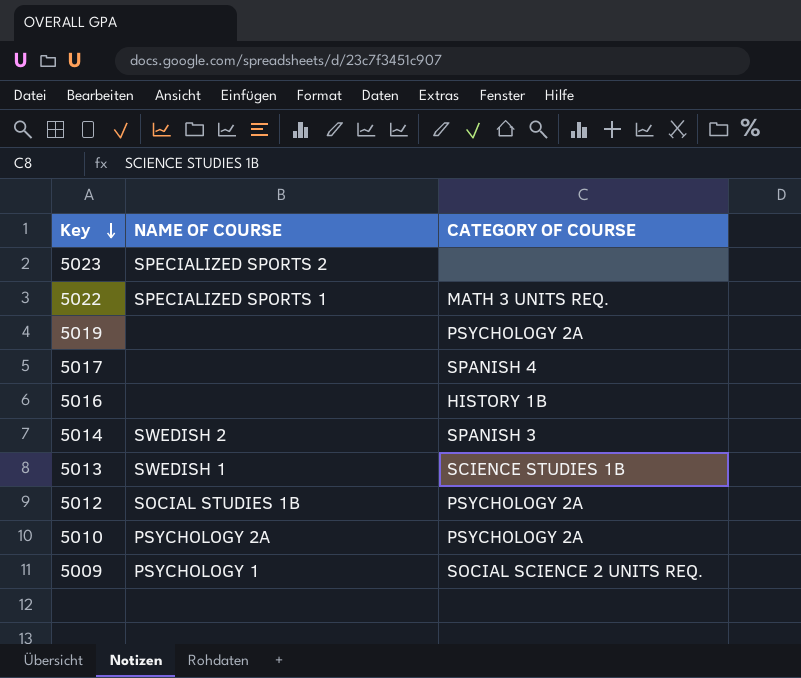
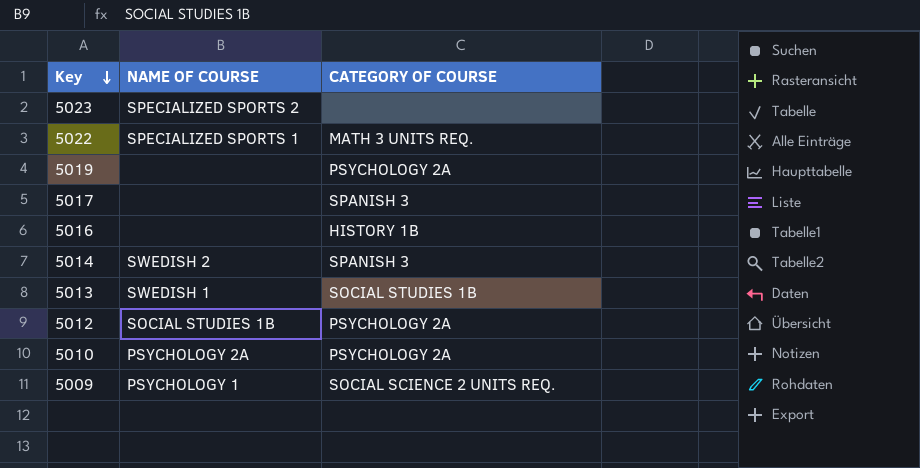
5017 | CATEGORY OF COURSE: SPANISH 4 -> SPANISH 3
5013 | CATEGORY OF COURSE: SCIENCE STUDIES 1B -> SOCIAL STUDIES 1B

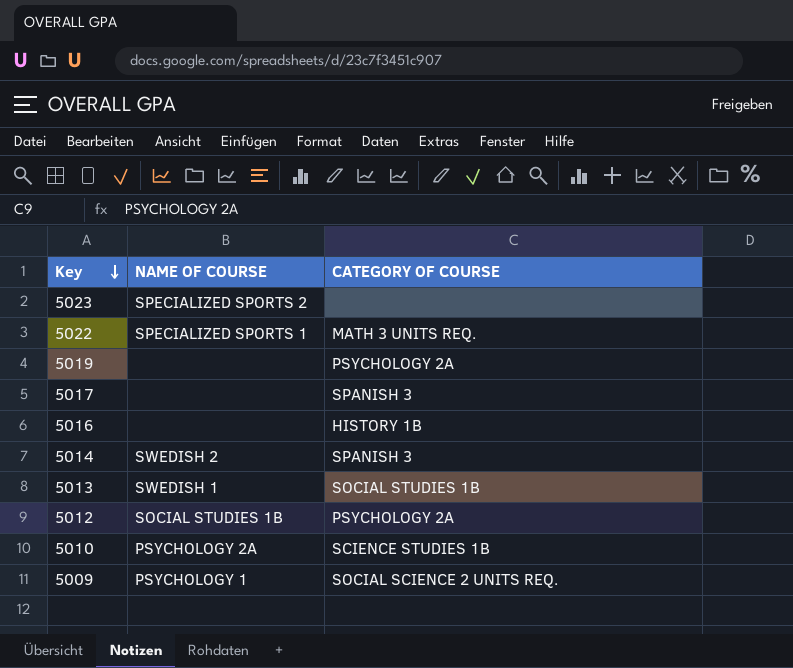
5010 | CATEGORY OF COURSE: PSYCHOLOGY 2A -> SCIENCE STUDIES 1B

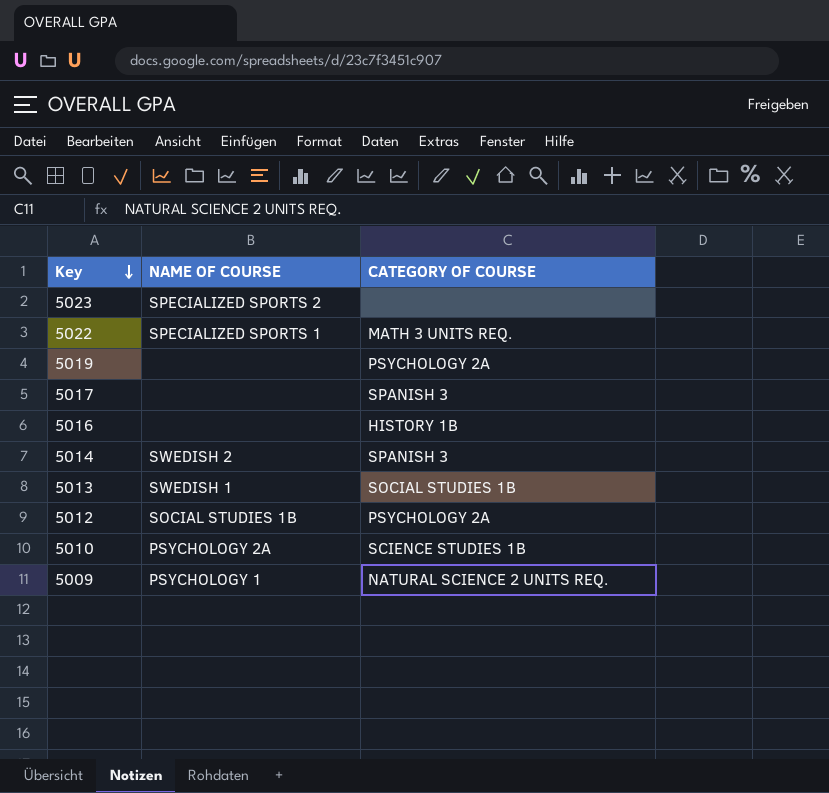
5009 | CATEGORY OF COURSE: SOCIAL SCIENCE 2 UNITS REQ. -> NATURAL SCIENCE 2 UNITS REQ.

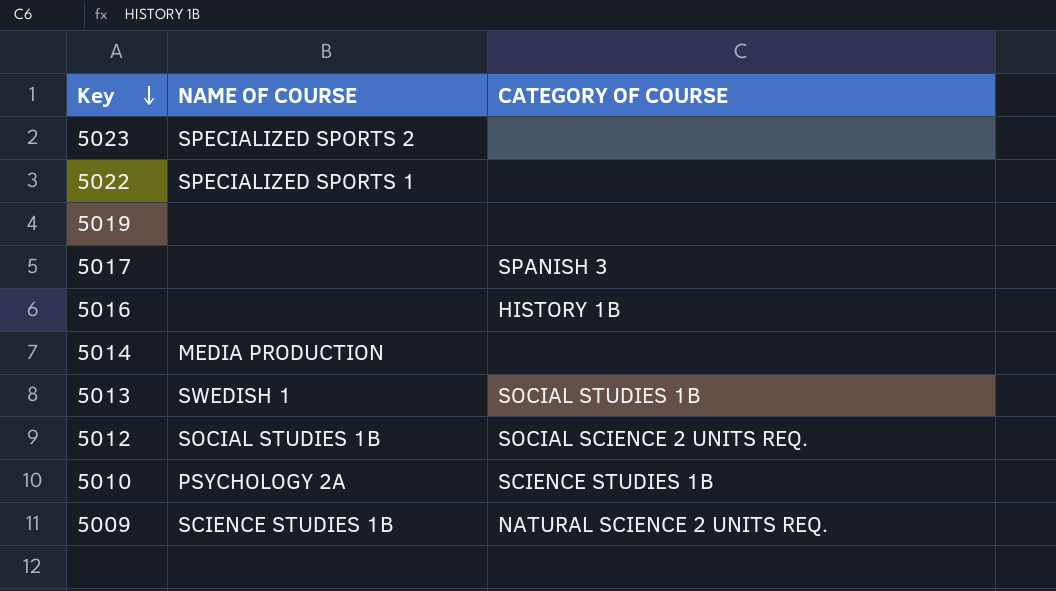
5022 | CATEGORY OF COURSE: MATH 3 UNITS REQ. -> none
5019 | CATEGORY OF COURSE: PSYCHOLOGY 2A -> none
5014 | NAME OF COURSE: SWEDISH 2 -> MEDIA PRODUCTION
5014 | CATEGORY OF COURSE: SPANISH 3 -> none
5012 | CATEGORY OF COURSE: PSYCHOLOGY 2A -> SOCIAL SCIENCE 2 UNITS REQ.
5009 | NAME OF COURSE: PSYCHOLOGY 1 -> SCIENCE STUDIES 1B

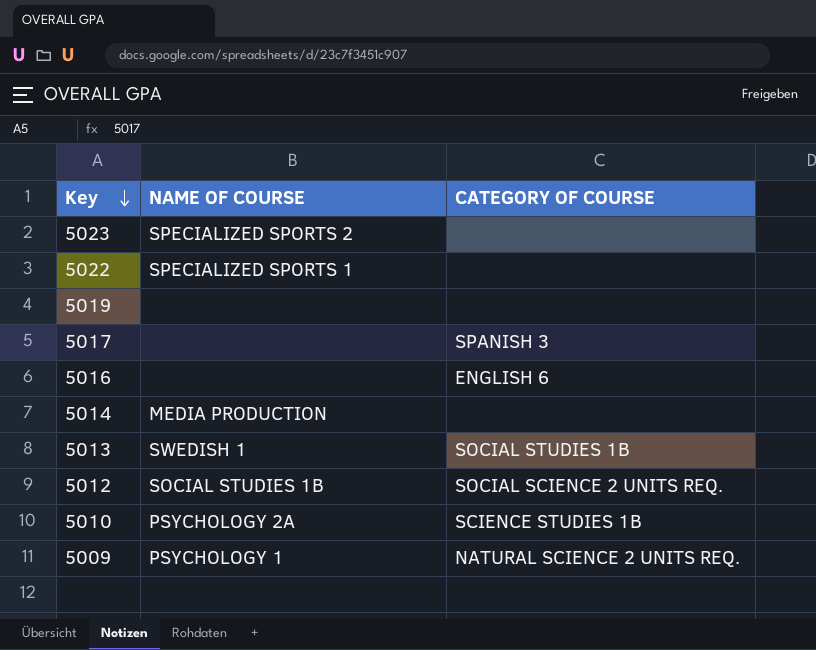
5016 | CATEGORY OF COURSE: HISTORY 1B -> ENGLISH 6
5009 | NAME OF COURSE: SCIENCE STUDIES 1B -> PSYCHOLOGY 1

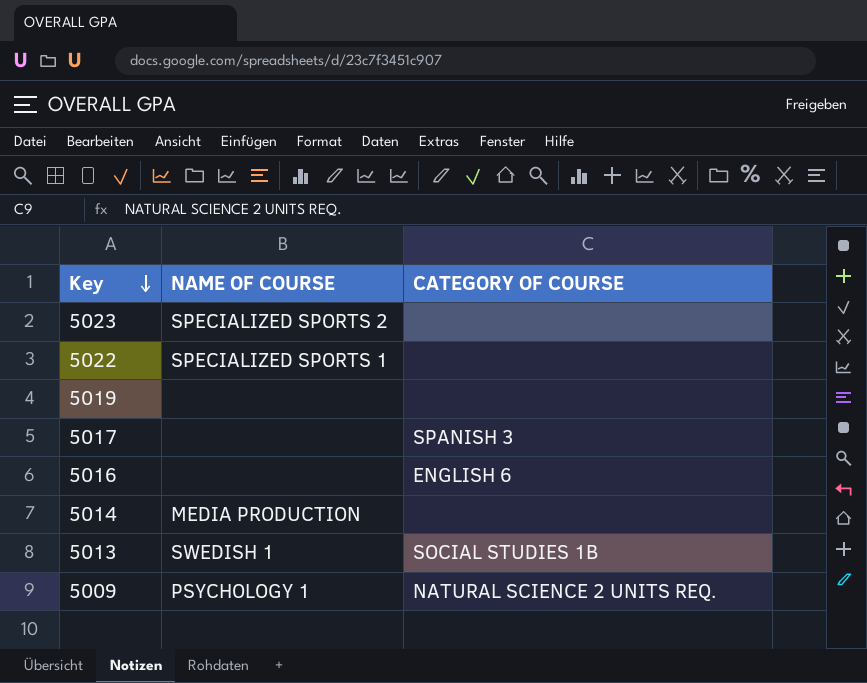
row 5012: SOCIAL STUDIES 1B | SOCIAL SCIENCE 2 UNITS REQ. -> none
row 5010: PSYCHOLOGY 2A | SCIENCE STUDIES 1B -> none

